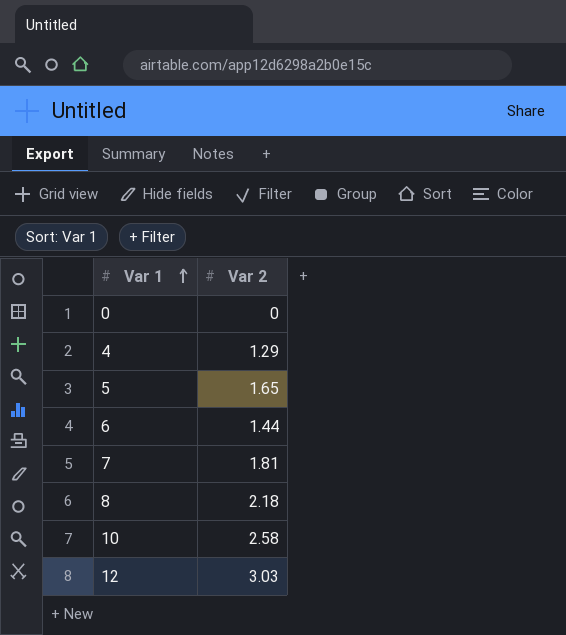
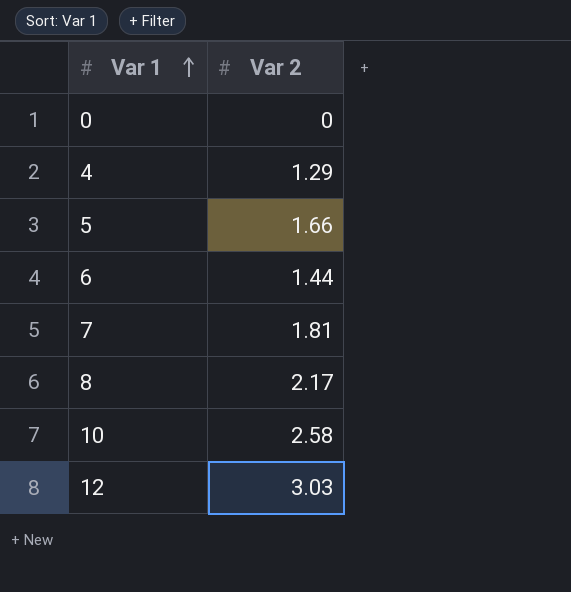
5 | Var 2: 1.65 -> 1.66
8 | Var 2: 2.18 -> 2.17

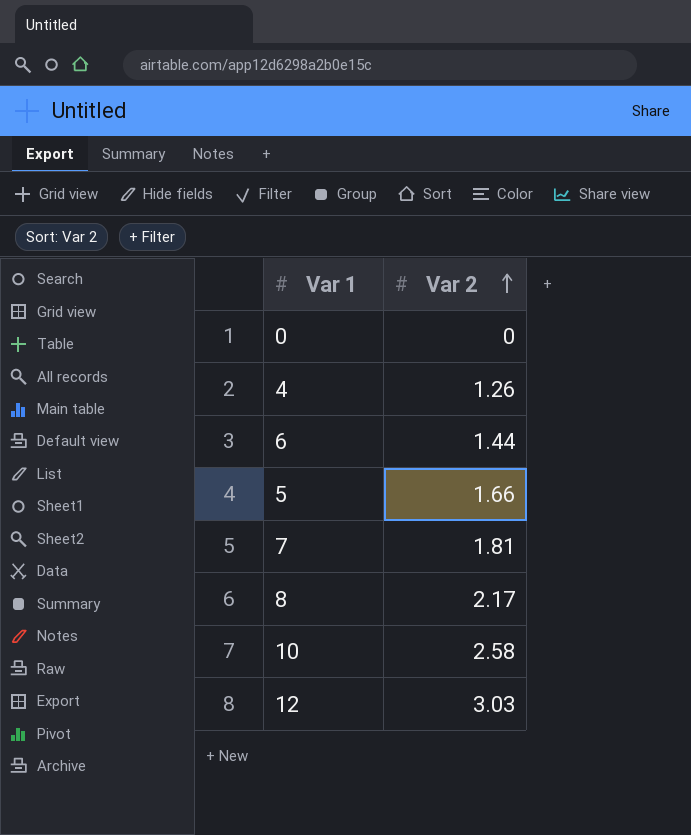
row order: Var 1 ascending -> Var 2 ascending
4 | Var 2: 1.29 -> 1.26

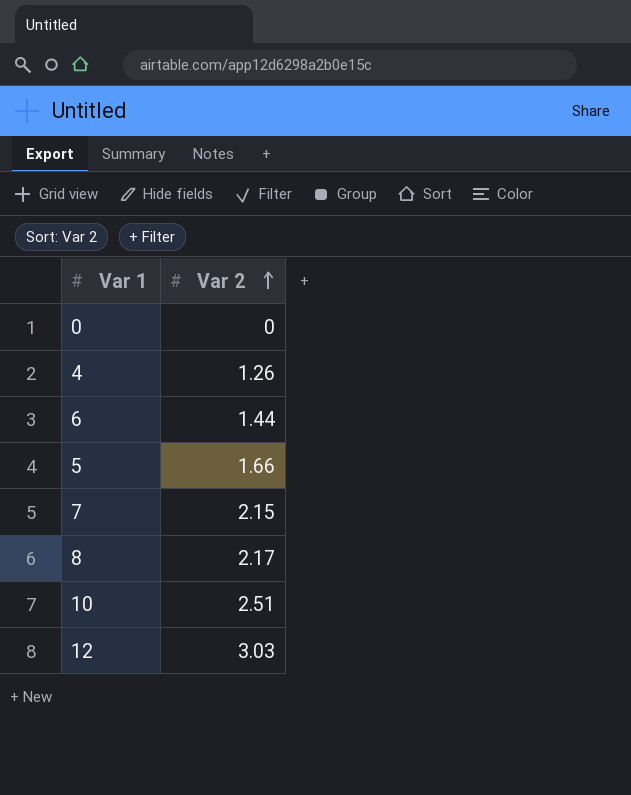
7 | Var 2: 1.81 -> 2.15
10 | Var 2: 2.58 -> 2.51

